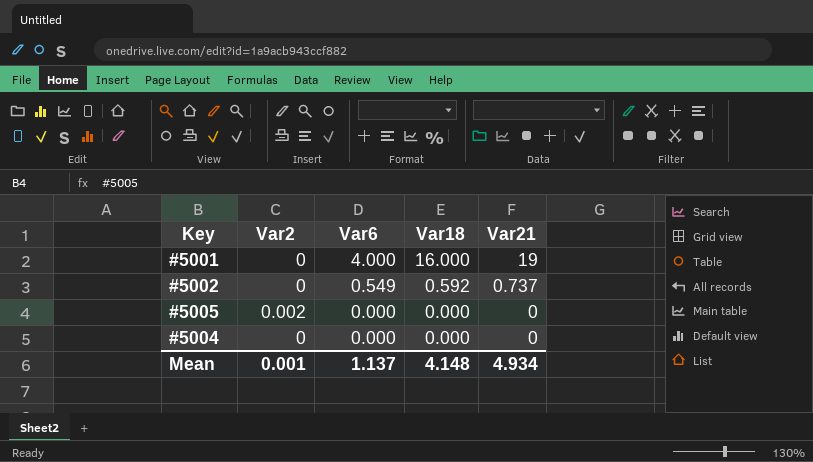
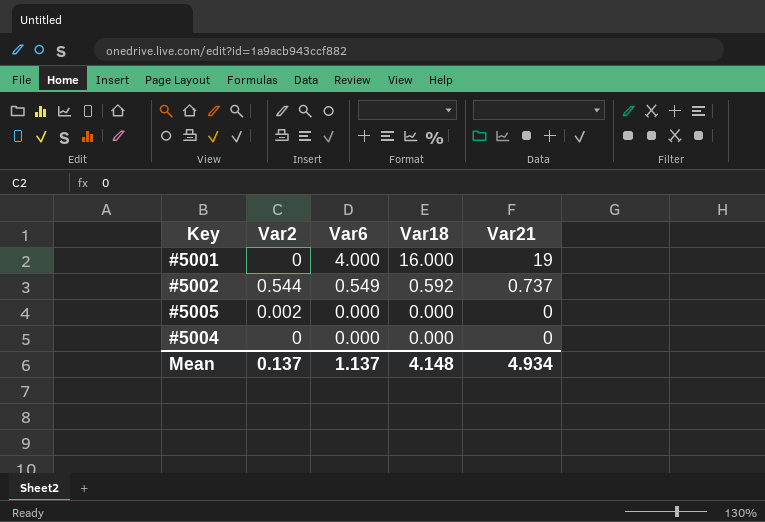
#5002 | Var2: 0 -> 0.544
Mean | Var2: 0.001 -> 0.137

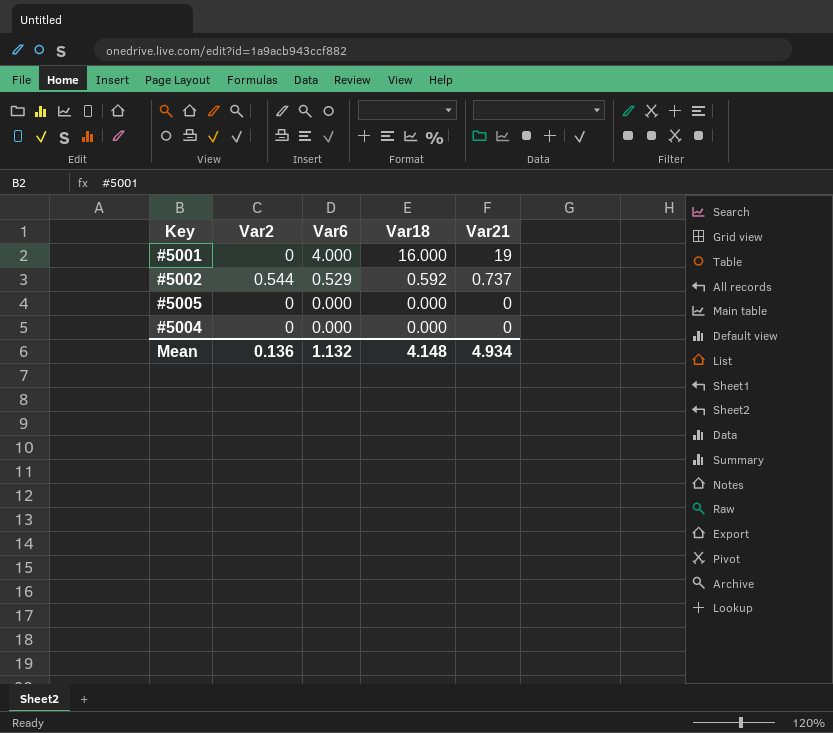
#5002 | Var6: 0.549 -> 0.529
#5005 | Var2: 0.002 -> 0
Mean | Var2: 0.137 -> 0.136
Mean | Var6: 1.137 -> 1.132

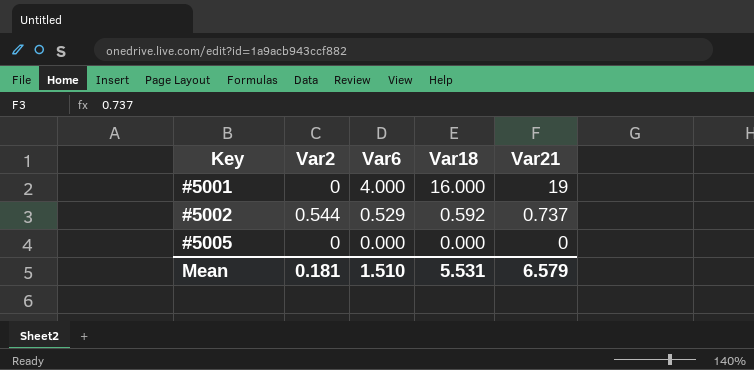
row #5004: 0 | 0.000 | 0.000 | 0 -> none
Mean | Var2: 0.136 -> 0.181
Mean | Var6: 1.132 -> 1.510
Mean | Var18: 4.148 -> 5.531
Mean | Var21: 4.934 -> 6.579

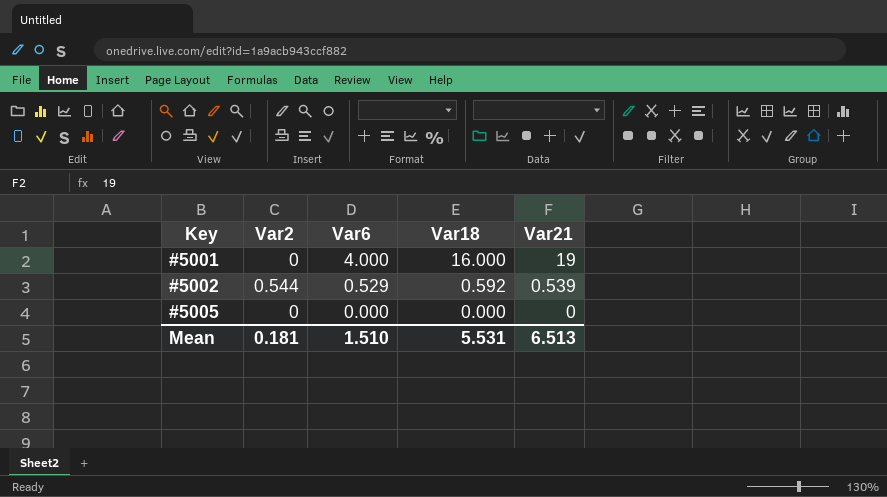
#5002 | Var21: 0.737 -> 0.539
Mean | Var21: 6.579 -> 6.513

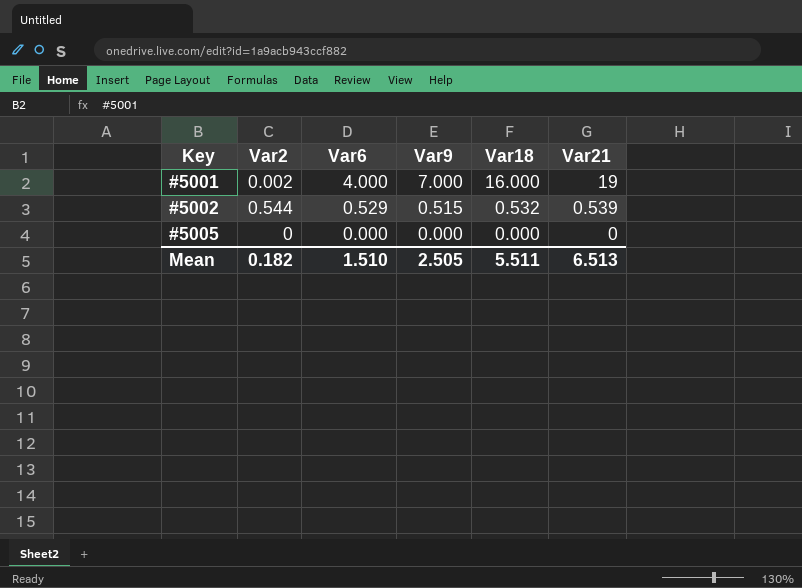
column Var9 | position: none -> 4
#5001 | Var2: 0 -> 0.002
#5002 | Var18: 0.592 -> 0.532
Mean | Var2: 0.181 -> 0.182
Mean | Var18: 5.531 -> 5.511

